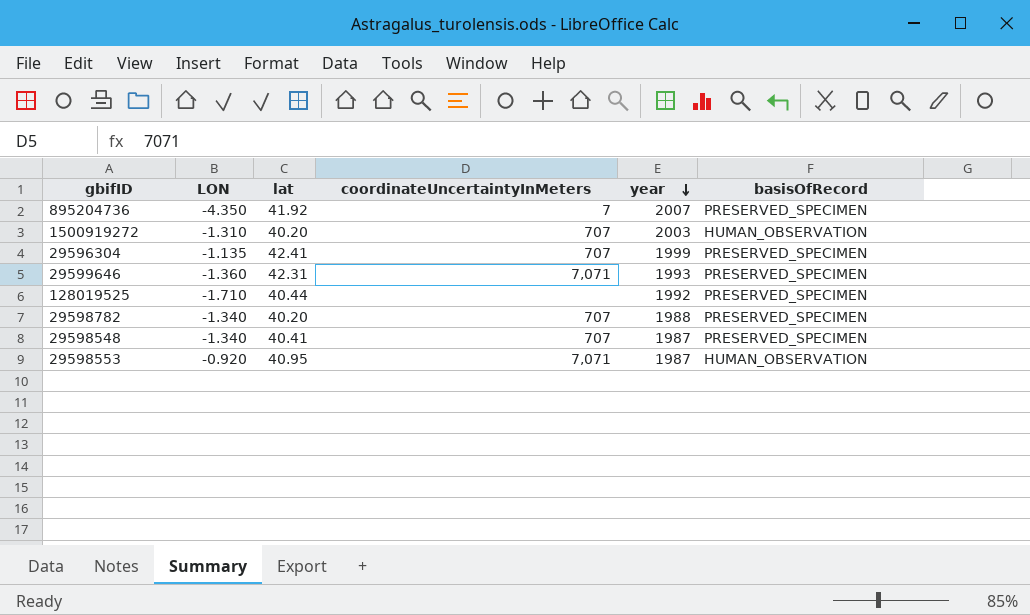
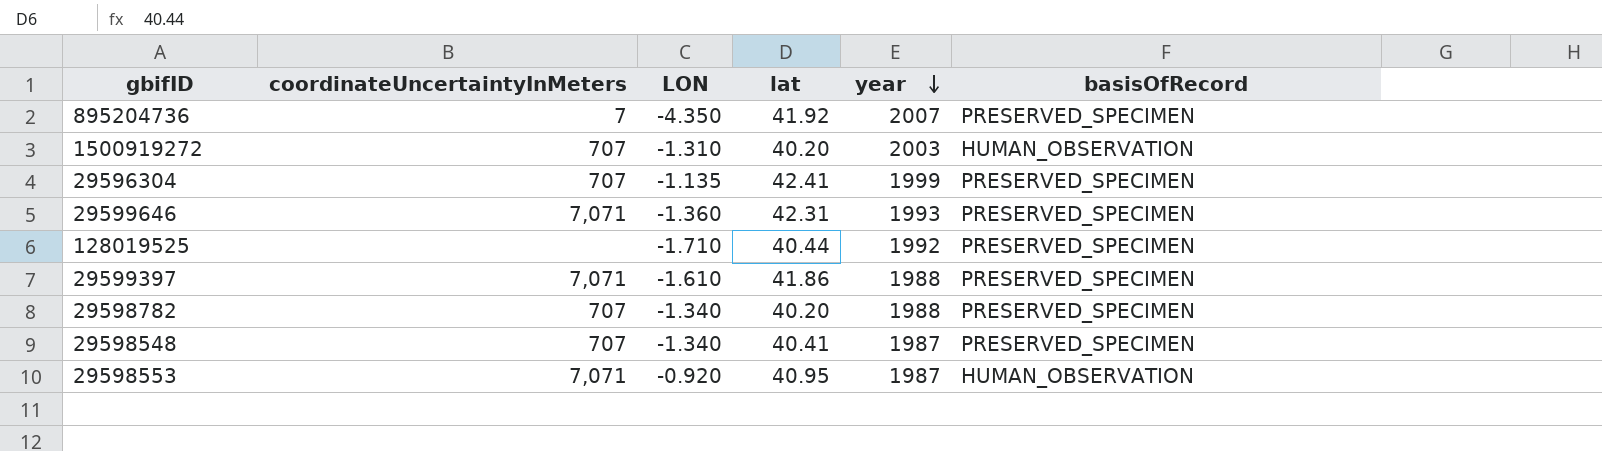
column coordinateUncertaintyInMeters | position: 4 -> 2
row 29599397: none -> 7,071 | -1.610 | 41.86 | 1988 | PRESERVED_SPECIMEN

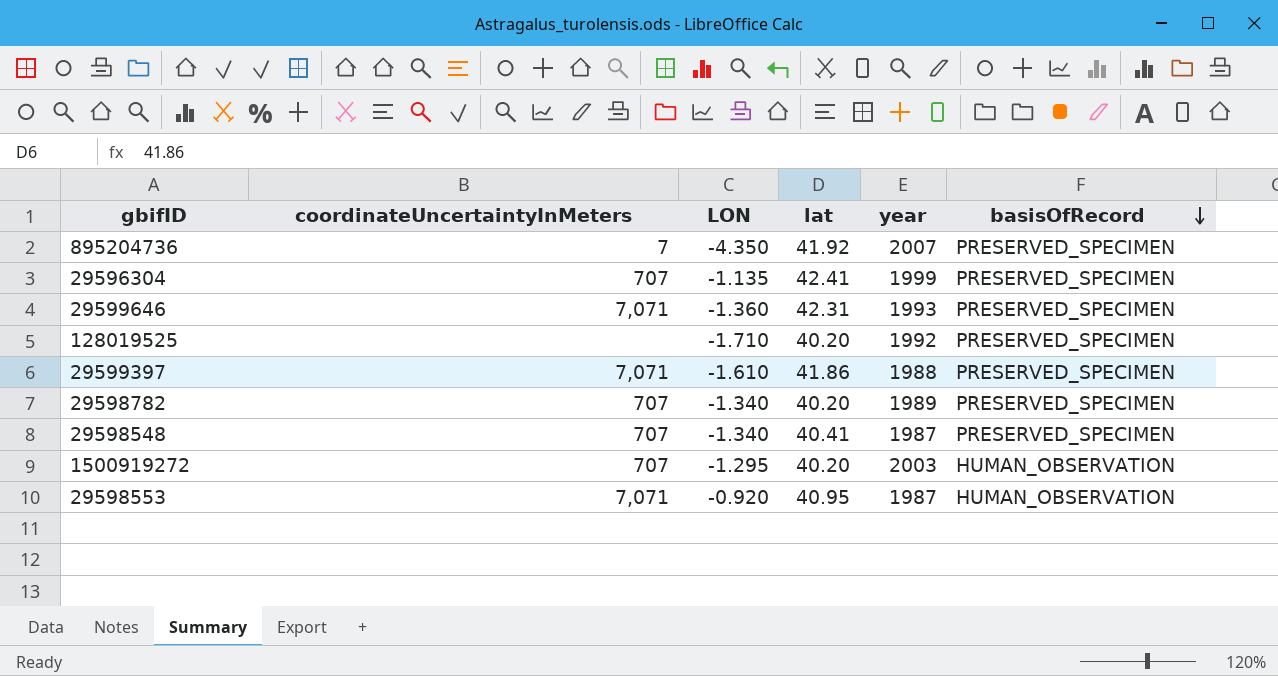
row order: year descending -> basisOfRecord descending
128019525 | lat: 40.44 -> 40.20
29598782 | year: 1988 -> 1989
1500919272 | LON: -1.310 -> -1.295

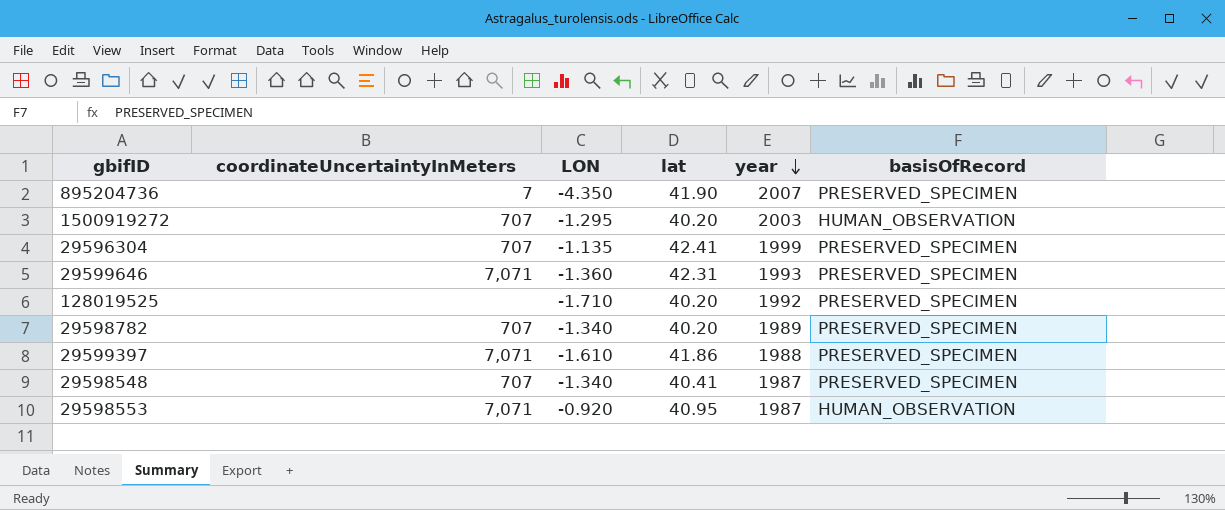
row order: basisOfRecord descending -> year descending
895204736 | lat: 41.92 -> 41.90

